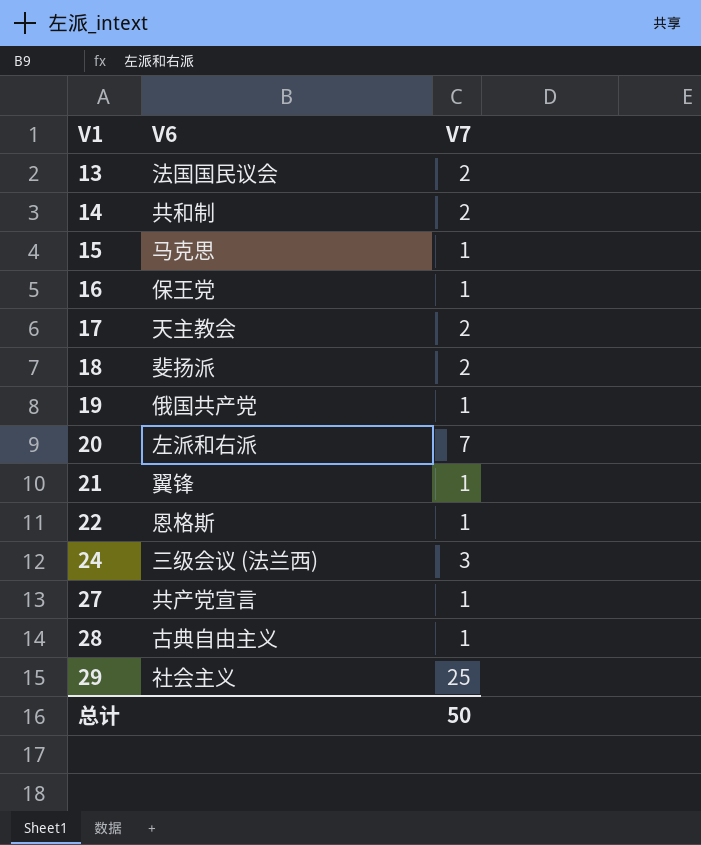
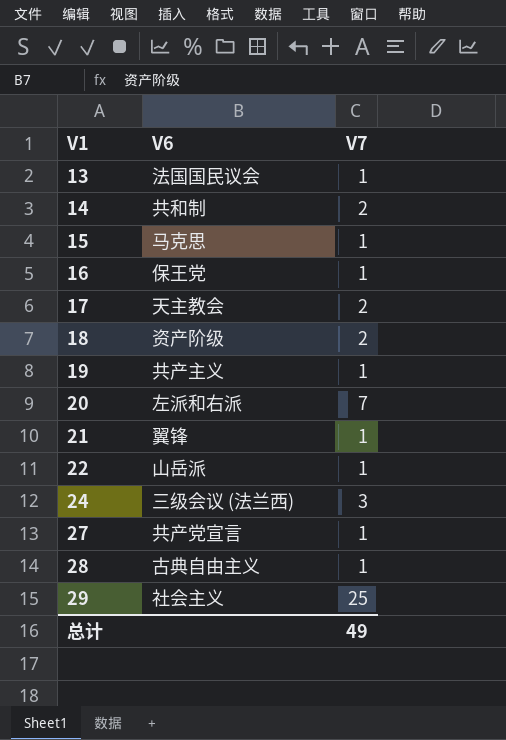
13 | V7: 2 -> 1
18 | V6: 斐扬派 -> 资产阶级
19 | V6: 俄国共产党 -> 共产主义
22 | V6: 恩格斯 -> 山岳派
总计 | V7: 50 -> 49

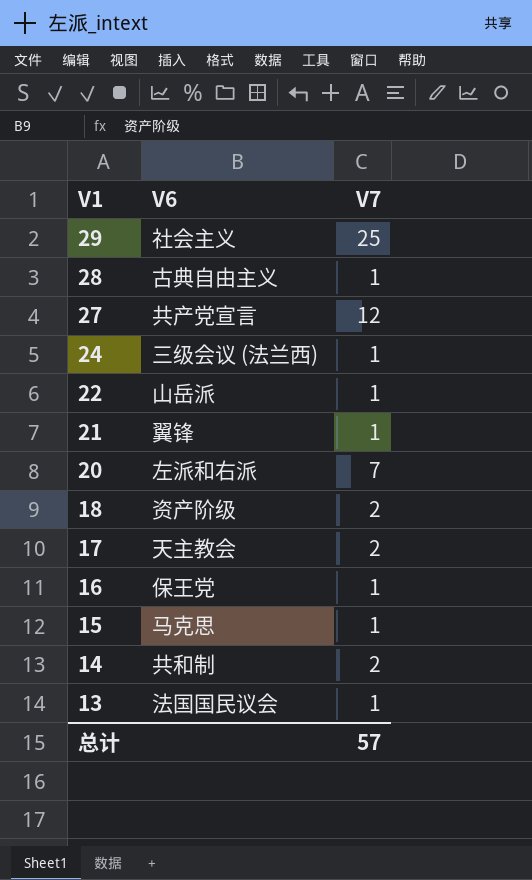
row order: V1 ascending -> V1 descending
row 19: 共产主义 | 1 -> none
27 | V7: 1 -> 12
24 | V7: 3 -> 1
总计 | V7: 49 -> 57

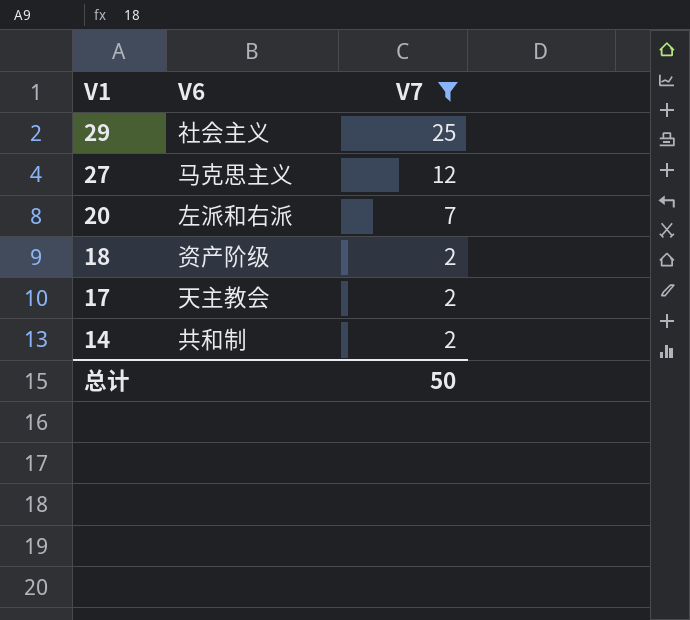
filter: none -> V7 != 1
27 | V6: 共产党宣言 -> 马克思主义
总计 | V7: 57 -> 50

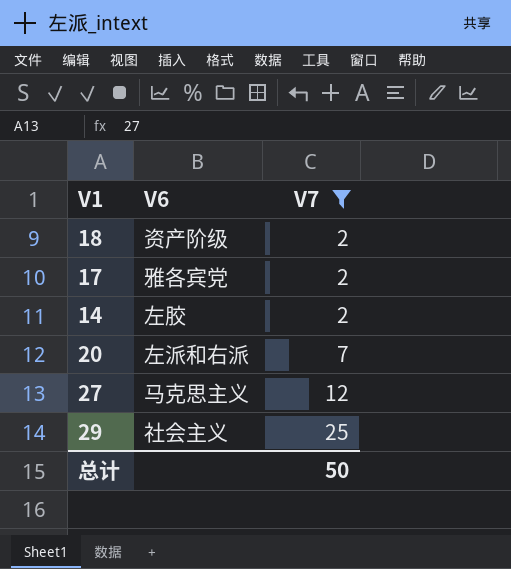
row order: V1 descending -> V7 ascending
17 | V6: 天主教会 -> 雅各宾党
14 | V6: 共和制 -> 左胶

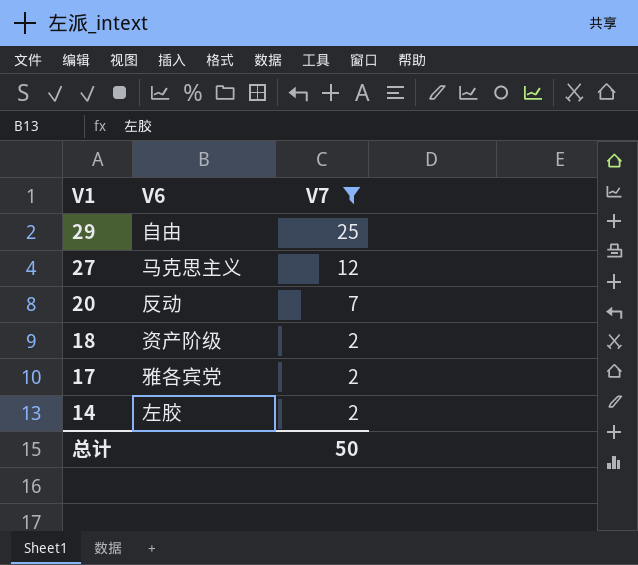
row order: V7 ascending -> V1 descending
29 | V6: 社会主义 -> 自由
20 | V6: 左派和右派 -> 反动

